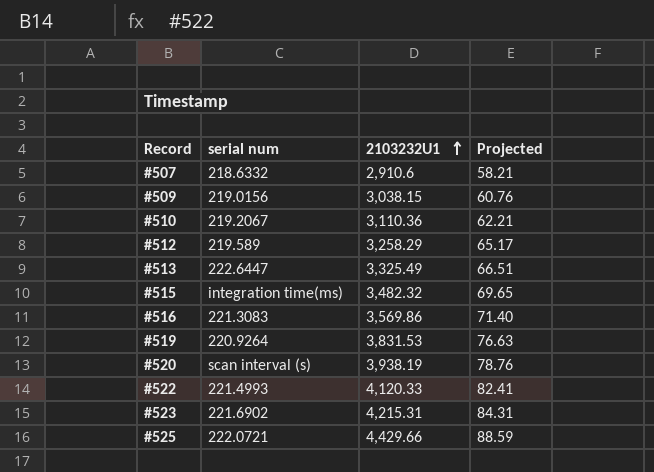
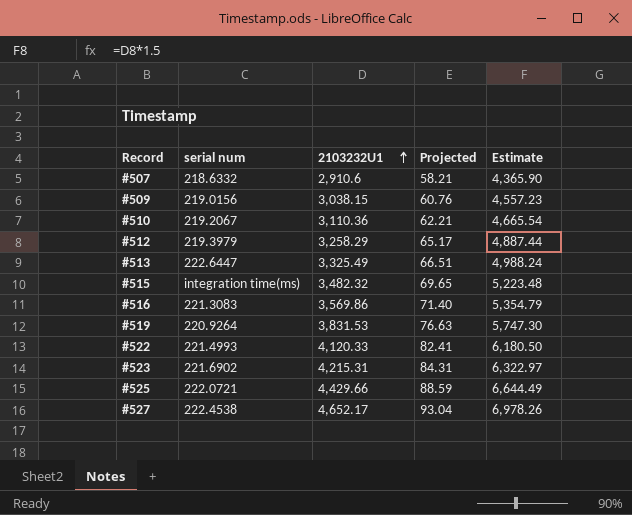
column Estimate | formula: none -> [2103232U1] * 1.5
row #520: scan interval (s) | 3,938.19 | 78.76 -> none
#512 | serial num: 219.589 -> 219.3979
row #527: none -> 222.4538 | 4,652.17 | 93.04 | 6,978.26

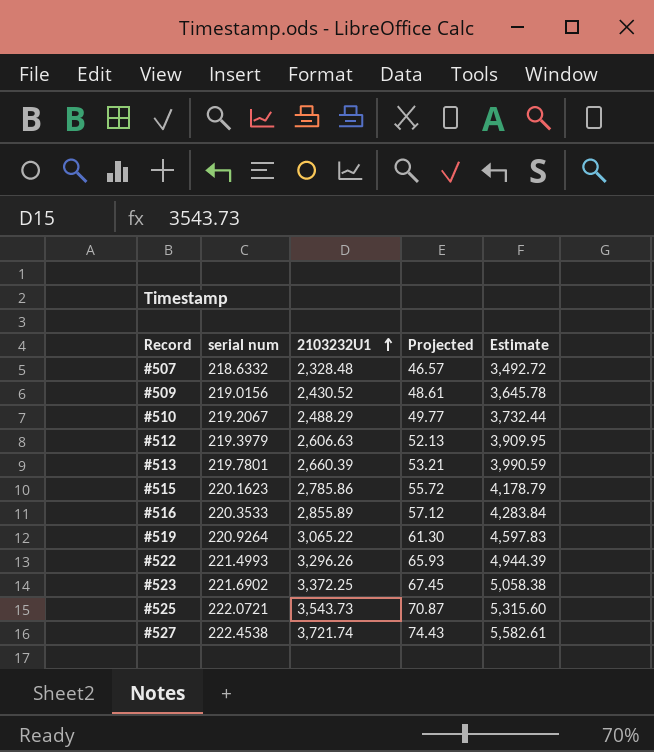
#507 | 2103232U1: 2,910.6 -> 2,328.48
#507 | Projected: 58.21 -> 46.57
#507 | Estimate: 4,365.90 -> 3,492.72
#509 | 2103232U1: 3,038.15 -> 2,430.52
#509 | Projected: 60.76 -> 48.61
#509 | Estimate: 4,557.23 -> 3,645.78
#510 | 2103232U1: 3,110.36 -> 2,488.29
#510 | Projected: 62.21 -> 49.77
#510 | Estimate: 4,665.54 -> 3,732.44
#512 | 2103232U1: 3,258.29 -> 2,606.63
#512 | Projected: 65.17 -> 52.13
#512 | Estimate: 4,887.44 -> 3,909.95
#513 | serial num: 222.6447 -> 219.7801
#513 | 2103232U1: 3,325.49 -> 2,660.39
#513 | Projected: 66.51 -> 53.21
#513 | Estimate: 4,988.24 -> 3,990.59
#515 | serial num: integration time(ms) -> 220.1623
#515 | 2103232U1: 3,482.32 -> 2,785.86
#515 | Projected: 69.65 -> 55.72
#515 | Estimate: 5,223.48 -> 4,178.79
#516 | serial num: 221.3083 -> 220.3533
#516 | 2103232U1: 3,569.86 -> 2,855.89
#516 | Projected: 71.40 -> 57.12
#516 | Estimate: 5,354.79 -> 4,283.84
#519 | 2103232U1: 3,831.53 -> 3,065.22
#519 | Projected: 76.63 -> 61.30
#519 | Estimate: 5,747.30 -> 4,597.83
#522 | 2103232U1: 4,120.33 -> 3,296.26
#522 | Projected: 82.41 -> 65.93
#522 | Estimate: 6,180.50 -> 4,944.39
#523 | 2103232U1: 4,215.31 -> 3,372.25
#523 | Projected: 84.31 -> 67.45
#523 | Estimate: 6,322.97 -> 5,058.38
#525 | 2103232U1: 4,429.66 -> 3,543.73
#525 | Projected: 88.59 -> 70.87
#525 | Estimate: 6,644.49 -> 5,315.60
#527 | 2103232U1: 4,652.17 -> 3,721.74
#527 | Projected: 93.04 -> 74.43
#527 | Estimate: 6,978.26 -> 5,582.61

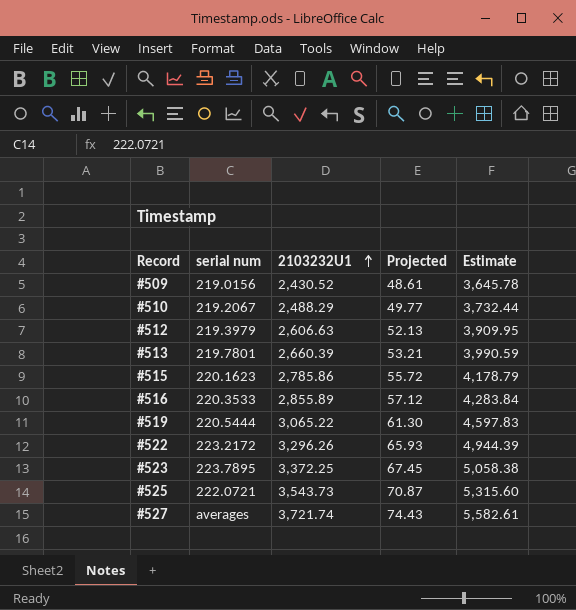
row #507: 218.6332 | 2,328.48 | 46.57 | 3,492.72 -> none
#519 | serial num: 220.9264 -> 220.5444
#522 | serial num: 221.4993 -> 223.2172
#523 | serial num: 221.6902 -> 223.7895
#527 | serial num: 222.4538 -> averages

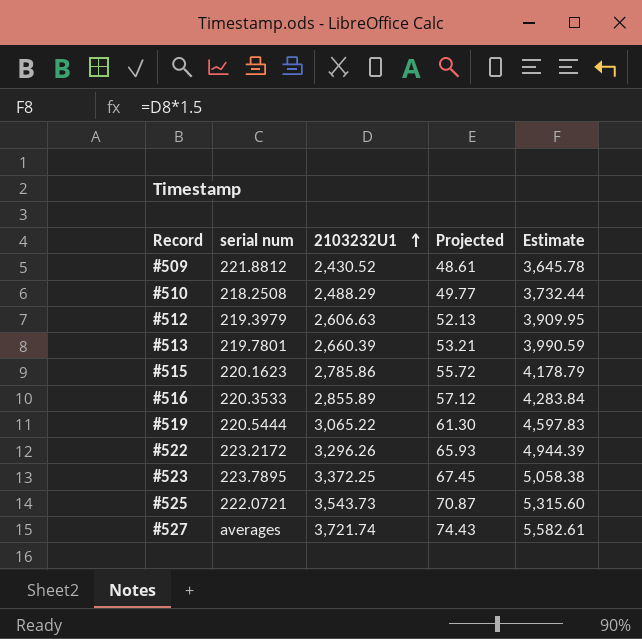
#509 | serial num: 219.0156 -> 221.8812
#510 | serial num: 219.2067 -> 218.2508

